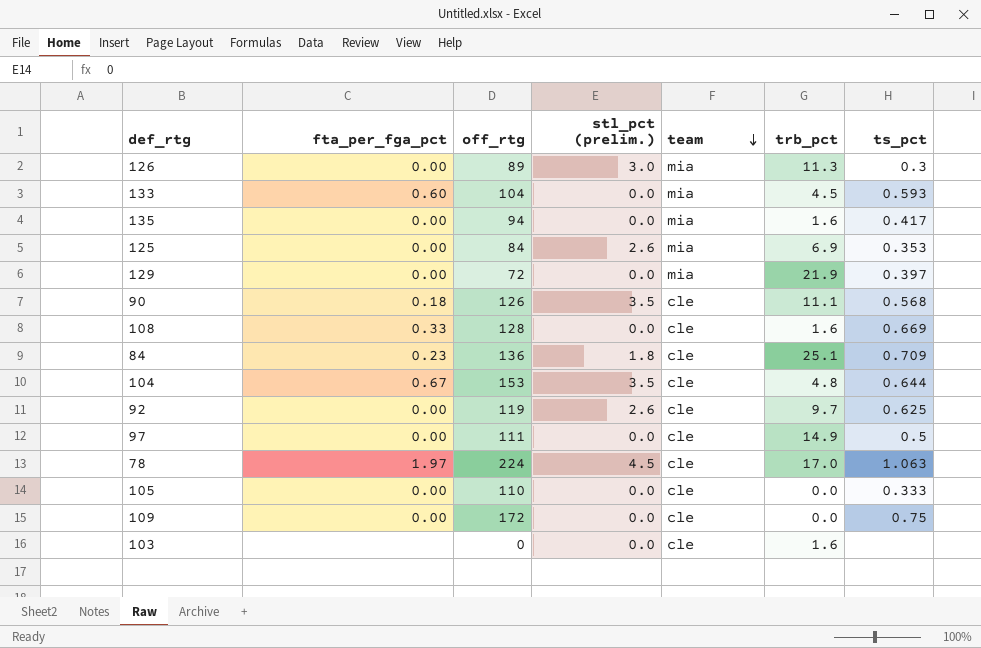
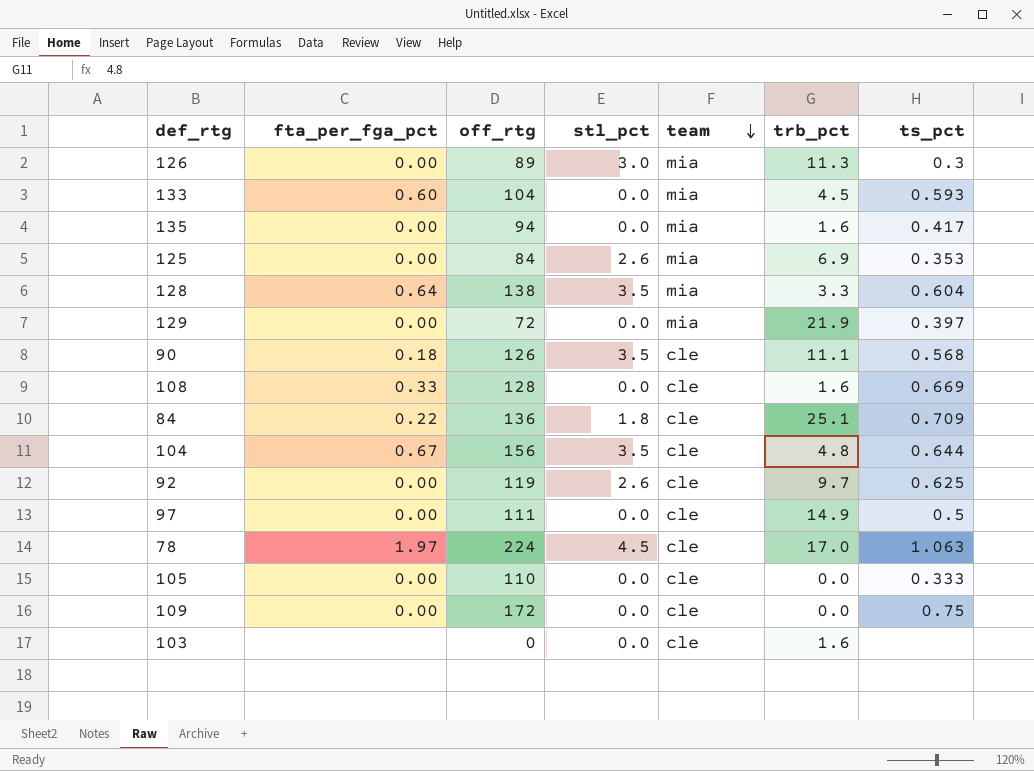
column name: stl_pct (prelim.) -> stl_pct
row 128: none -> 0.64 | 138 | 3.5 | mia | 3.3 | 0.604
84 | fta_per_fga_pct: 0.23 -> 0.22
104 | off_rtg: 153 -> 156

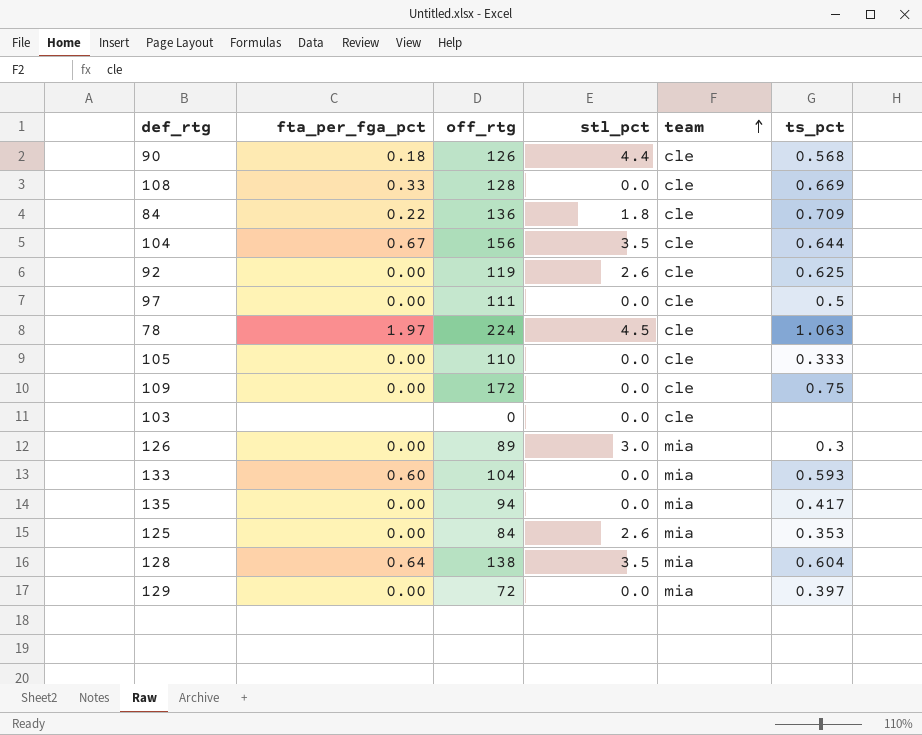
row order: team descending -> team ascending
column trb_pct | position: 6 -> none
90 | stl_pct: 3.5 -> 4.4

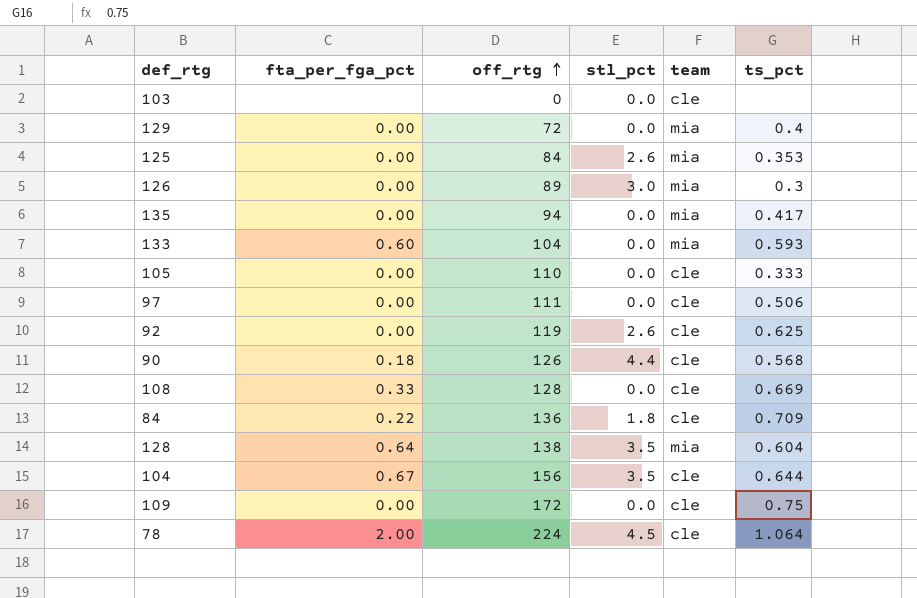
row order: team ascending -> off_rtg ascending
129 | ts_pct: 0.397 -> 0.4
97 | ts_pct: 0.5 -> 0.506
78 | fta_per_fga_pct: 1.97 -> 2.00
78 | ts_pct: 1.063 -> 1.064

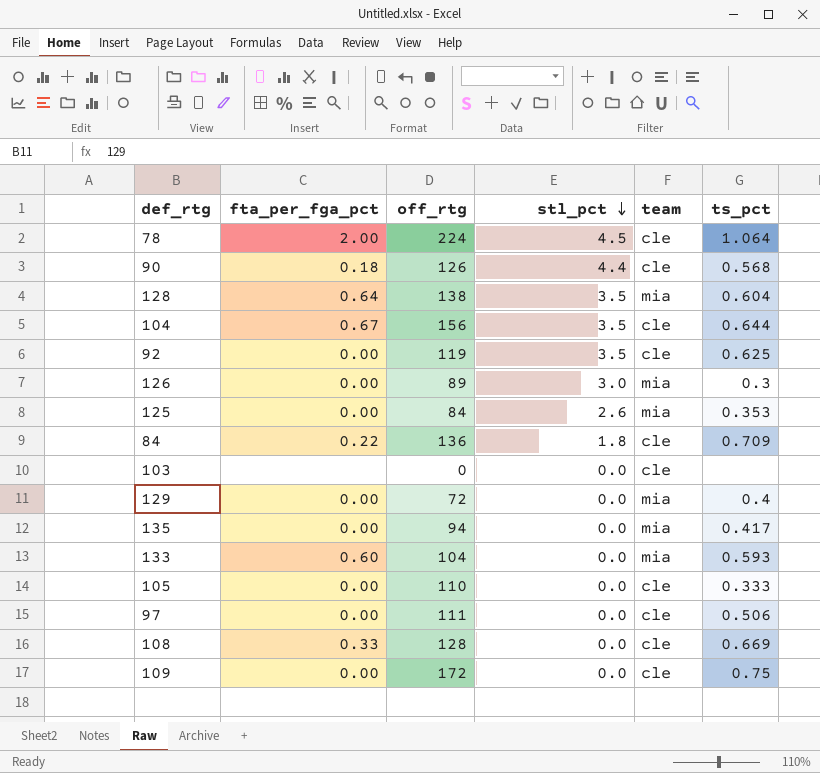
row order: off_rtg ascending -> stl_pct descending
92 | stl_pct: 2.6 -> 3.5

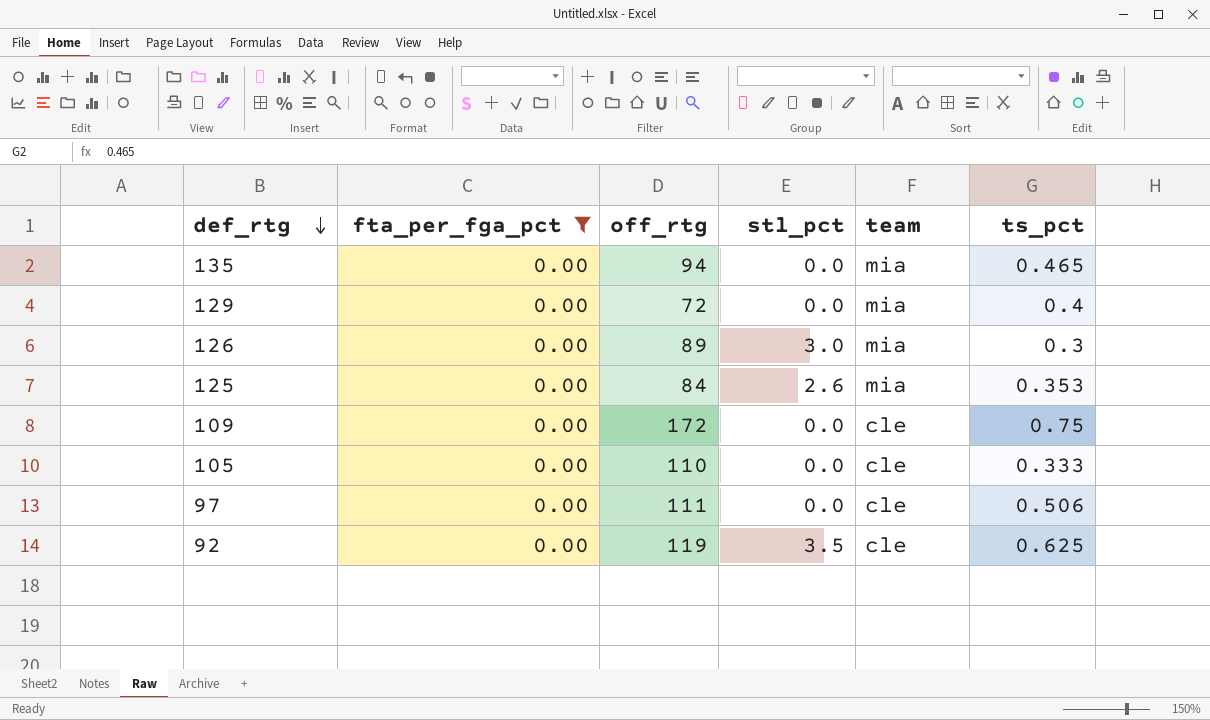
filter: none -> fta_per_fga_pct = 0.00
row order: stl_pct descending -> def_rtg descending
135 | ts_pct: 0.417 -> 0.465

